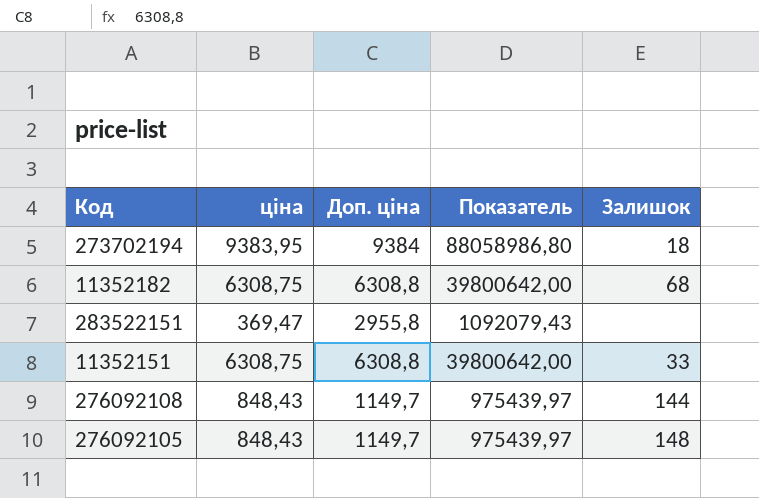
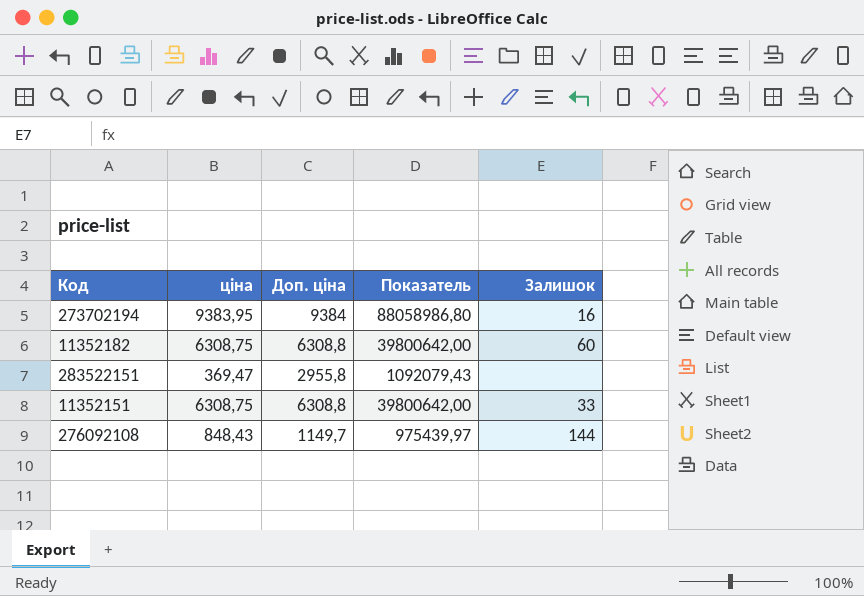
row 276092105: 848,43 | 1149,7 | 975439,97 | 148 -> none
273702194 | Залишок: 18 -> 16
11352182 | Залишок: 68 -> 60

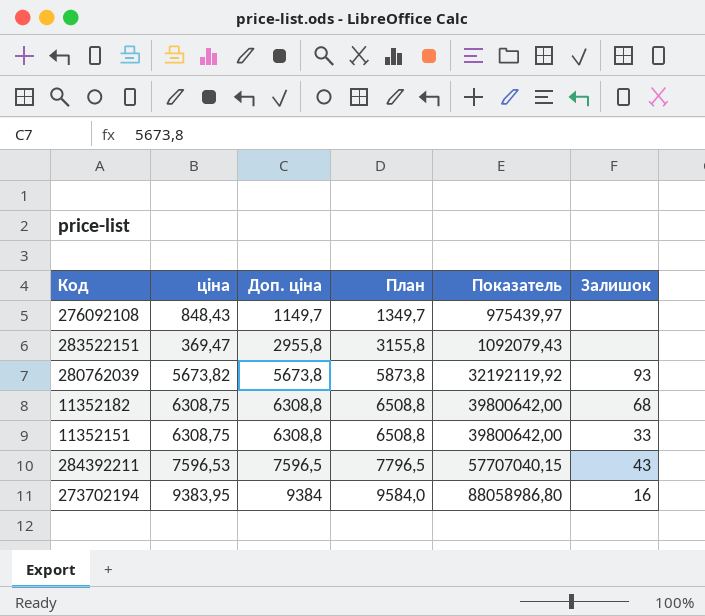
row order: none -> Доп. ціна ascending
column План | formula: none -> [Доп. ціна] + 200
276092108 | Залишок: 144 -> none
row 280762039: none -> 5673,82 | 5673,8 | 5873,8 | 32192119,92 | 93
11352182 | Залишок: 60 -> 68
row 284392211: none -> 7596,53 | 7596,5 | 7796,5 | 57707040,15 | 43

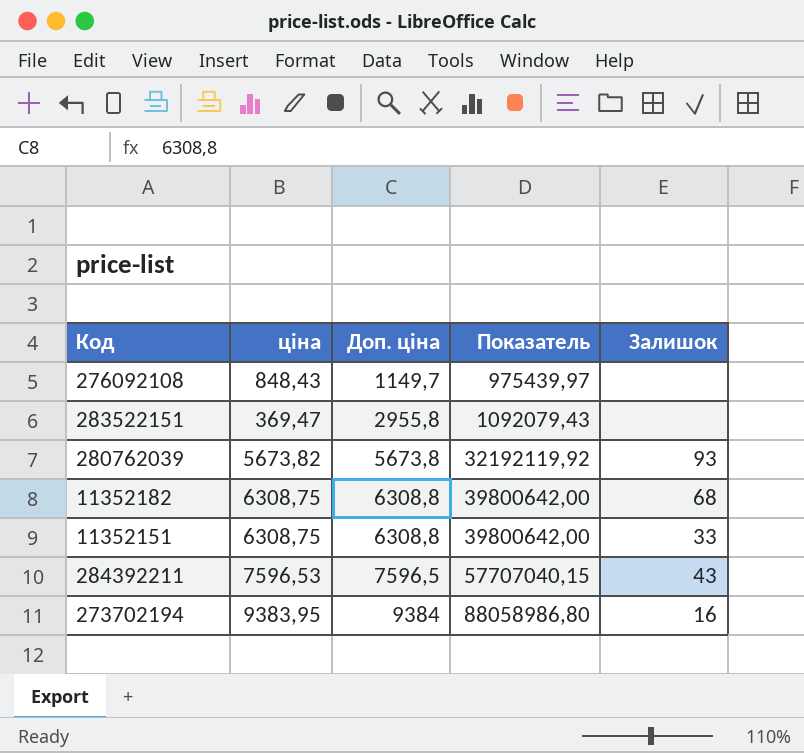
column План | formula: [Доп. ціна] + 200 -> none

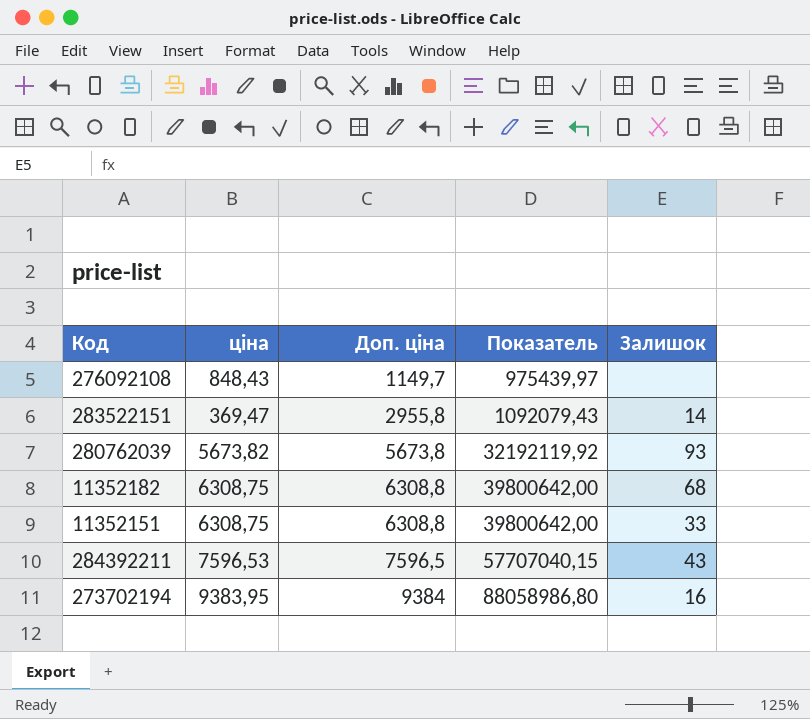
283522151 | Залишок: none -> 14

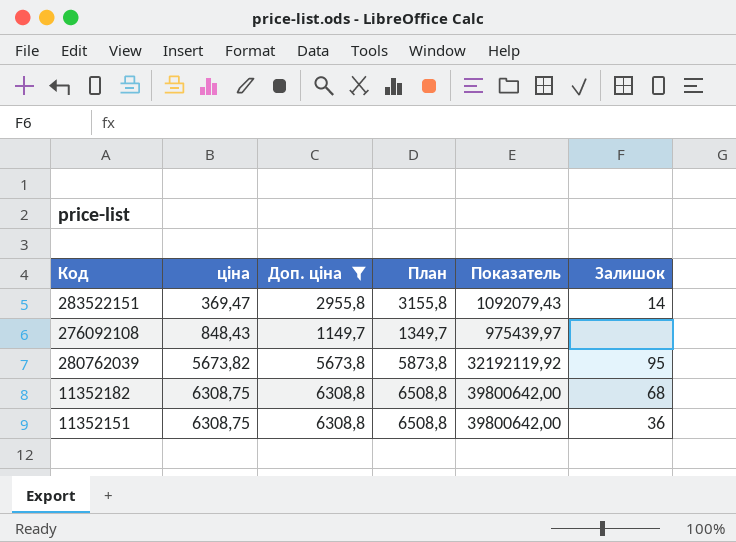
filter: none -> Доп. ціна <= 6308,8
row order: Доп. ціна ascending -> ціна ascending
column План | formula: none -> [Доп. ціна] + 200
280762039 | Залишок: 93 -> 95
11352151 | Залишок: 33 -> 36

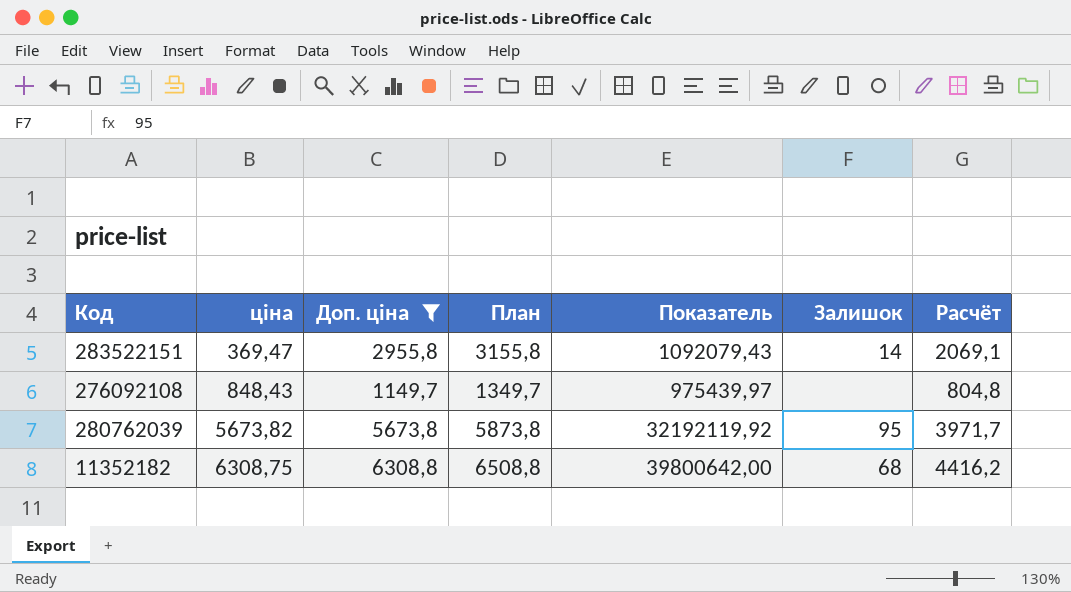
column Расчёт | formula: none -> [Доп. ціна] * 0,7
row 11352151: 6308,75 | 6308,8 | 6508,8 | 39800642,00 | 36 -> none

